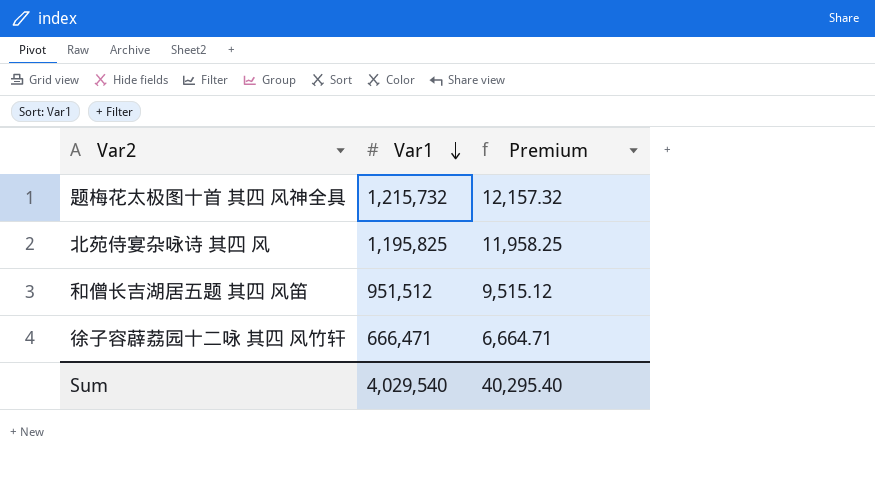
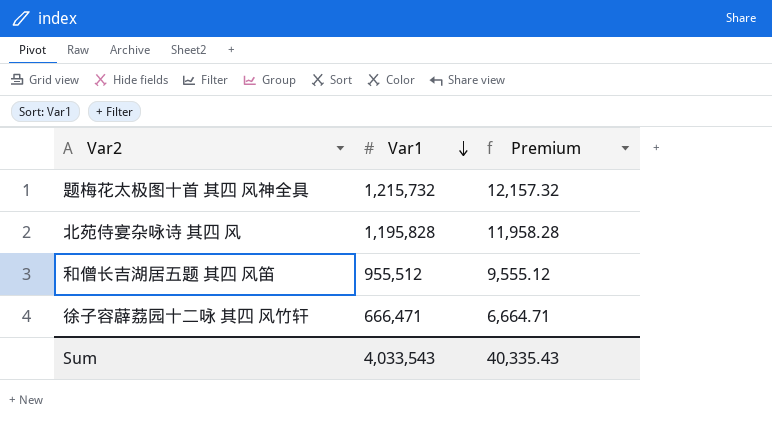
北苑侍宴杂咏诗 其四 风 | Var1: 1,195,825 -> 1,195,828
北苑侍宴杂咏诗 其四 风 | Premium: 11,958.25 -> 11,958.28
和僧长吉湖居五题 其四 风笛 | Var1: 951,512 -> 955,512
和僧长吉湖居五题 其四 风笛 | Premium: 9,515.12 -> 9,555.12
Sum | Var1: 4,029,540 -> 4,033,543
Sum | Premium: 40,295.40 -> 40,335.43

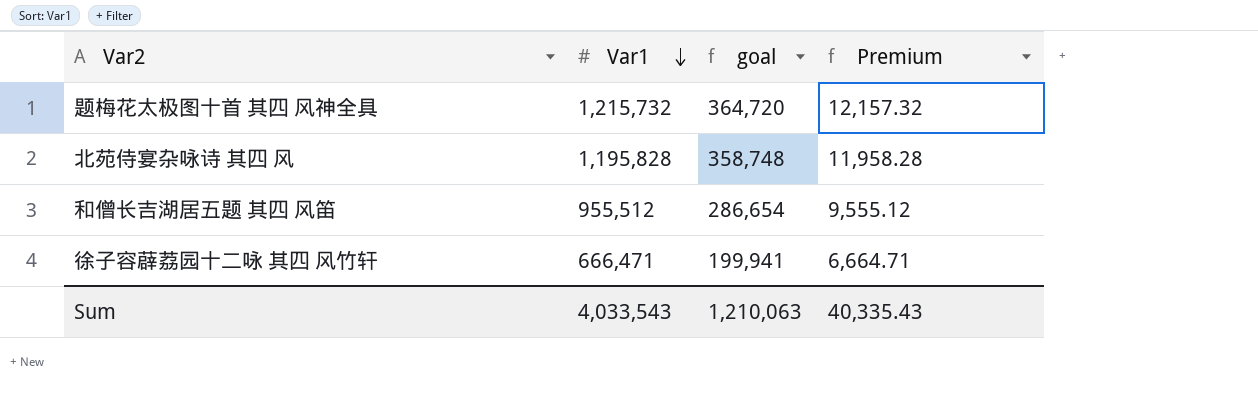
column goal | formula: none -> [Var1] * 0.3

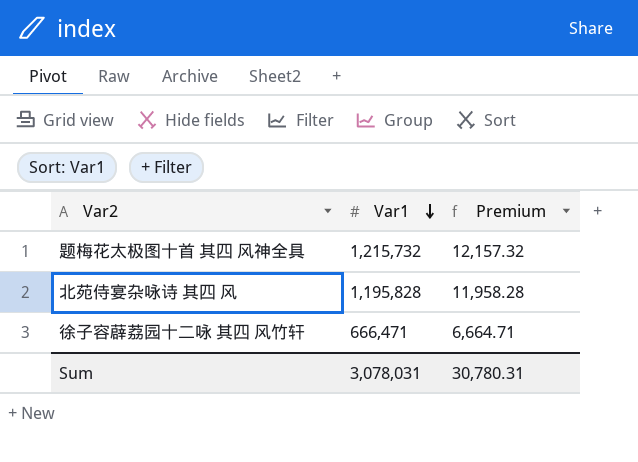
column goal | formula: [Var1] * 0.3 -> none
row 和僧长吉湖居五题 其四 风笛: 955,512 | 286,654 | 9,555.12 -> none
Sum | Var1: 4,033,543 -> 3,078,031
Sum | Premium: 40,335.43 -> 30,780.31

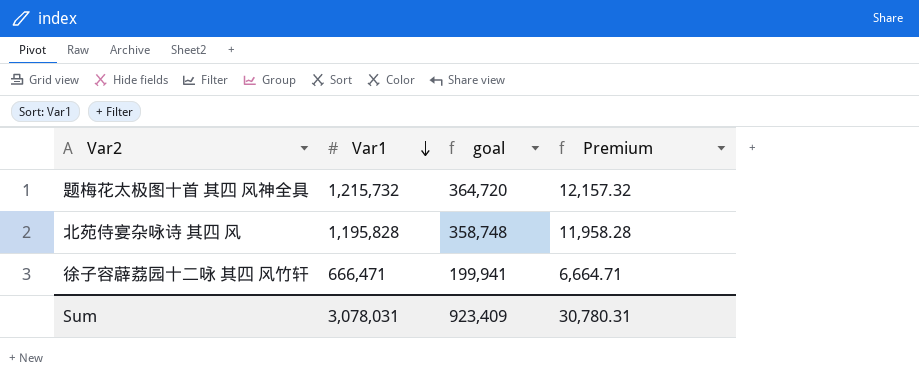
column goal | formula: none -> [Var1] * 0.3

